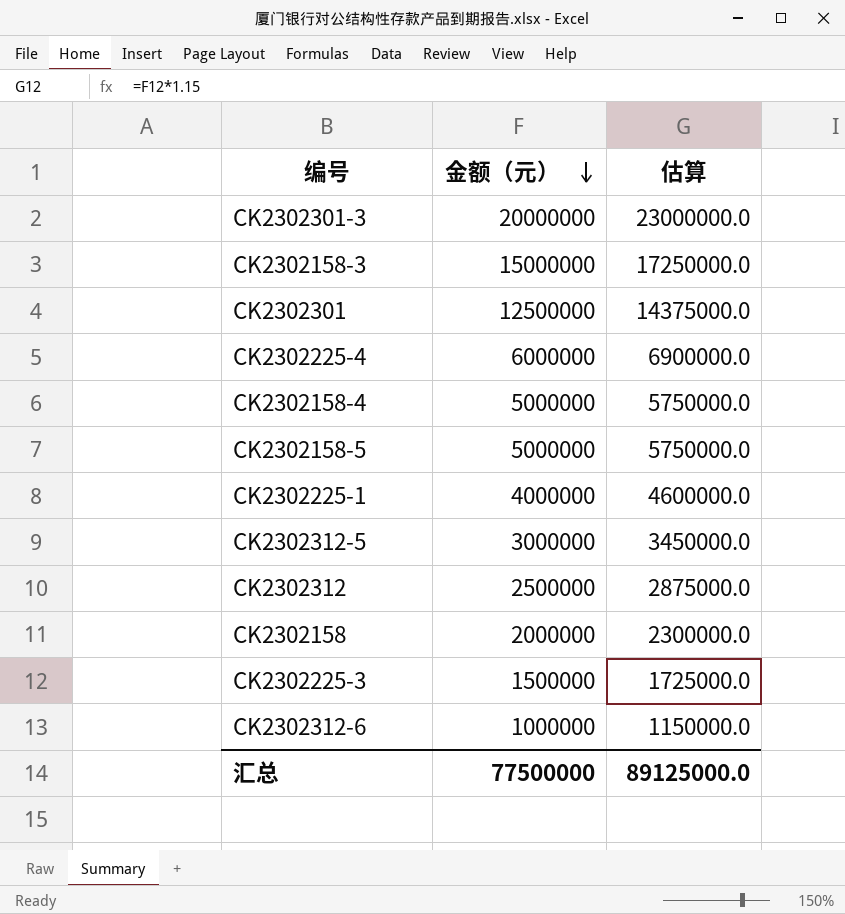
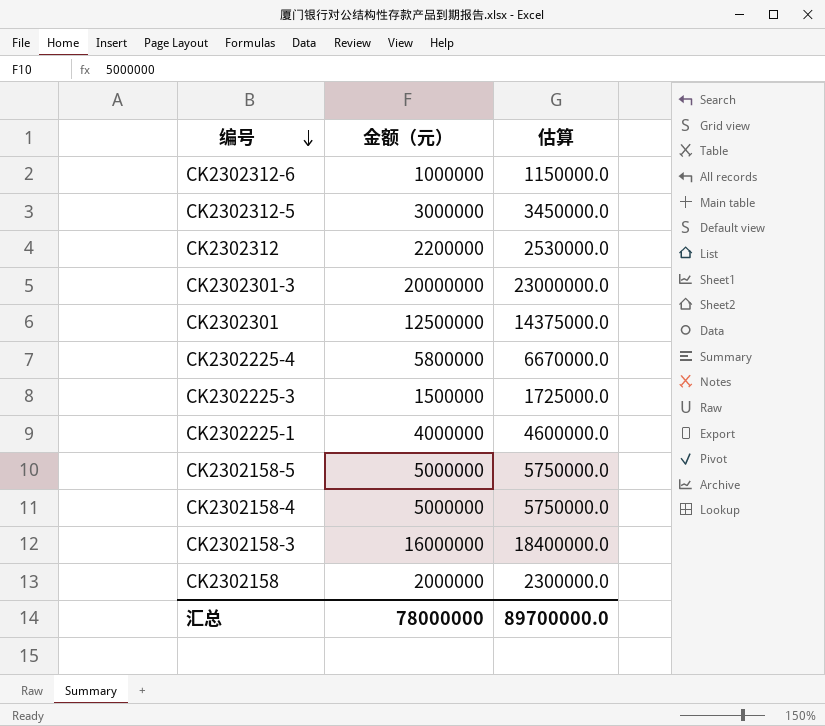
row order: 金额（元） descending -> 编号 descending
CK2302312 | 金额（元）: 2500000 -> 2200000
CK2302312 | 估算: 2875000.0 -> 2530000.0
CK2302225-4 | 金额（元）: 6000000 -> 5800000
CK2302225-4 | 估算: 6900000.0 -> 6670000.0
CK2302158-3 | 金额（元）: 15000000 -> 16000000
CK2302158-3 | 估算: 17250000.0 -> 18400000.0
汇总 | 金额（元）: 77500000 -> 78000000
汇总 | 估算: 89125000.0 -> 89700000.0

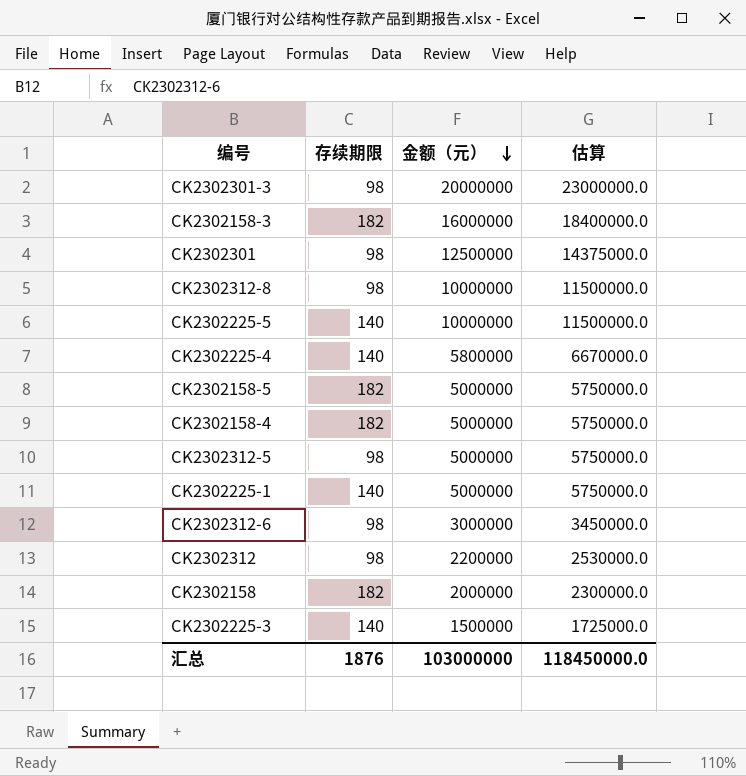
row order: 编号 descending -> 金额（元） descending
column 存续期限 | position: none -> 2
row CK2302312-8: none -> 98 | 10000000 | 11500000.0
row CK2302225-5: none -> 140 | 10000000 | 11500000.0
CK2302312-5 | 金额（元）: 3000000 -> 5000000
CK2302312-5 | 估算: 3450000.0 -> 5750000.0
CK2302225-1 | 金额（元）: 4000000 -> 5000000
CK2302225-1 | 估算: 4600000.0 -> 5750000.0
CK2302312-6 | 金额（元）: 1000000 -> 3000000
CK2302312-6 | 估算: 1150000.0 -> 3450000.0
汇总 | 金额（元）: 78000000 -> 103000000
汇总 | 估算: 89700000.0 -> 118450000.0

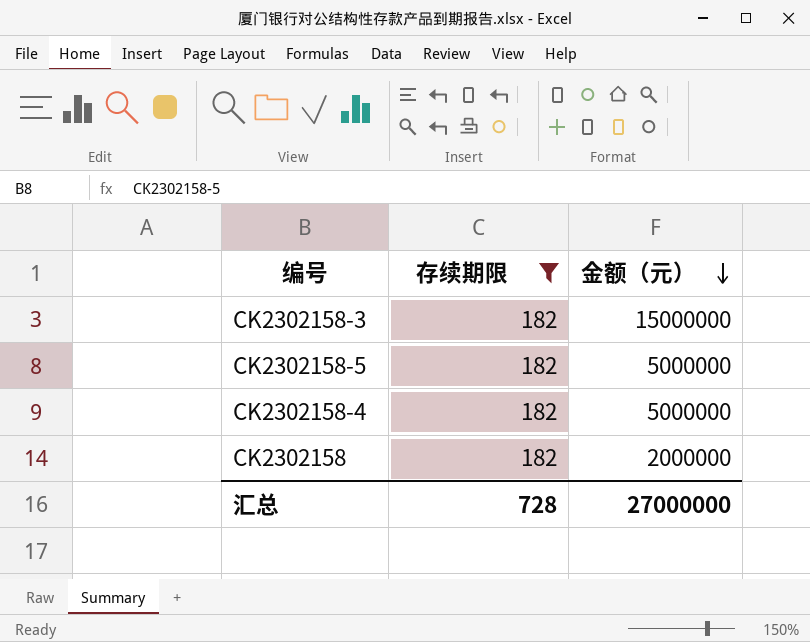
filter: none -> 存续期限 = 182
column 估算 | formula: [金额（元）] * 1.15 -> none
CK2302158-3 | 金额（元）: 16000000 -> 15000000
汇总 | 存续期限: 1876 -> 728
汇总 | 金额（元）: 103000000 -> 27000000

